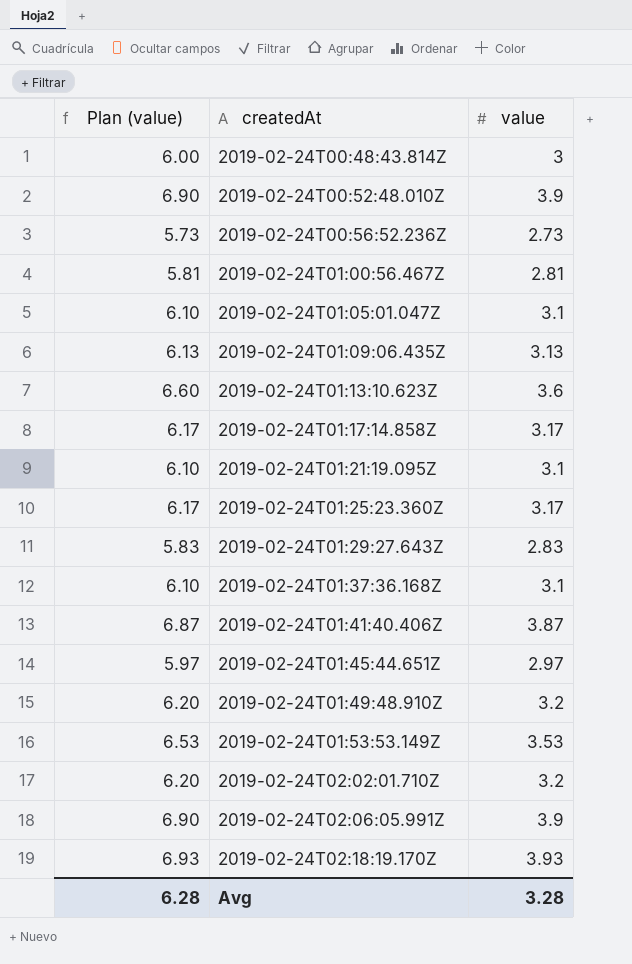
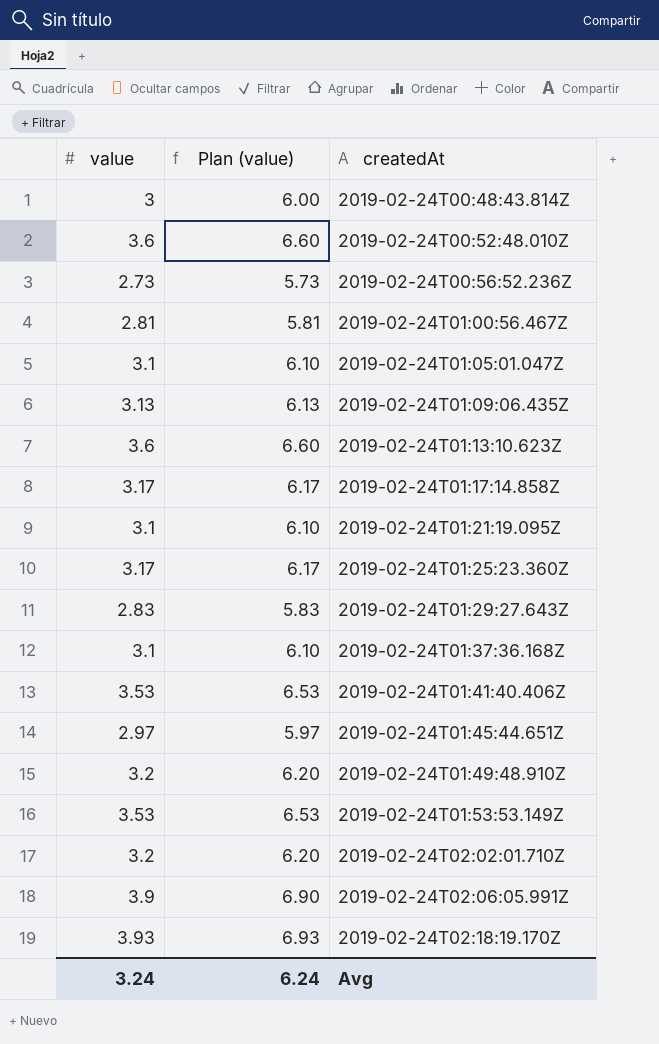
column value | position: 3 -> 1
2019-02-24T00:52:48.010Z | value: 3.9 -> 3.6
2019-02-24T00:52:48.010Z | Plan (value): 6.90 -> 6.60
2019-02-24T01:41:40.406Z | value: 3.87 -> 3.53
2019-02-24T01:41:40.406Z | Plan (value): 6.87 -> 6.53
Avg | value: 3.28 -> 3.24
Avg | Plan (value): 6.28 -> 6.24

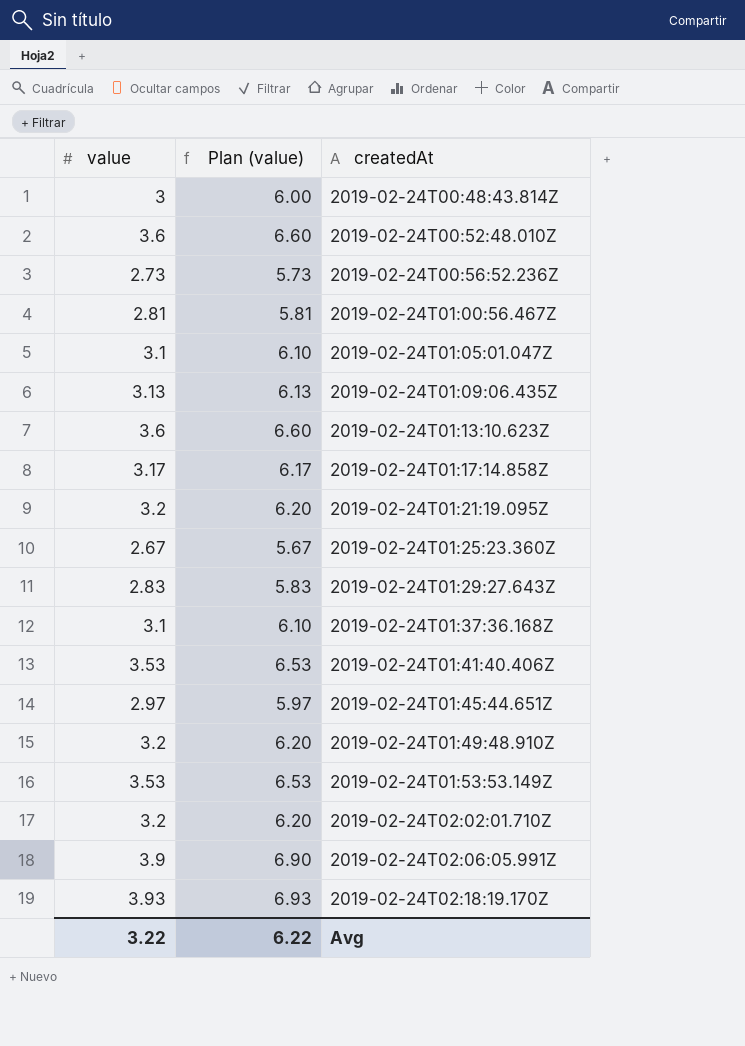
2019-02-24T01:21:19.095Z | value: 3.1 -> 3.2
2019-02-24T01:21:19.095Z | Plan (value): 6.10 -> 6.20
2019-02-24T01:25:23.360Z | value: 3.17 -> 2.67
2019-02-24T01:25:23.360Z | Plan (value): 6.17 -> 5.67
Avg | value: 3.24 -> 3.22
Avg | Plan (value): 6.24 -> 6.22

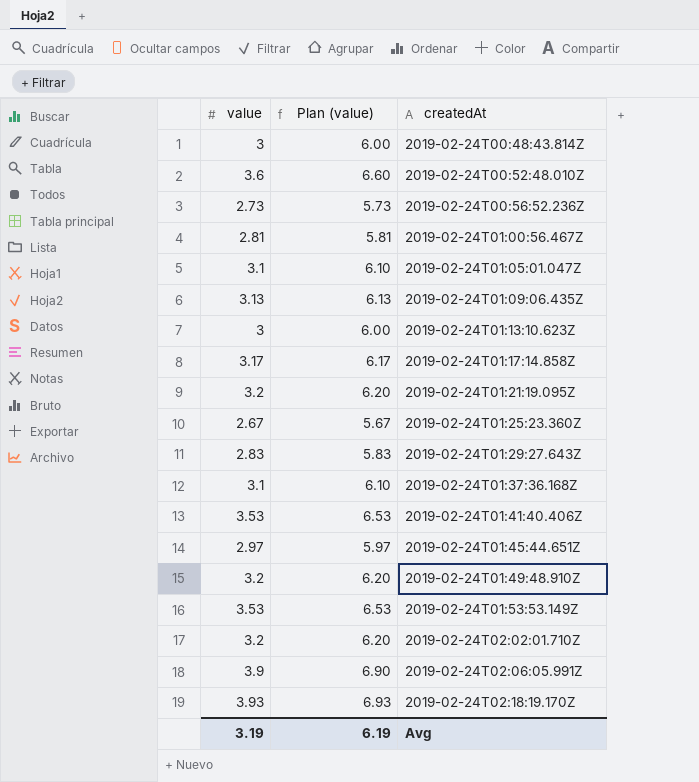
2019-02-24T01:13:10.623Z | value: 3.6 -> 3
2019-02-24T01:13:10.623Z | Plan (value): 6.60 -> 6.00
Avg | value: 3.22 -> 3.19
Avg | Plan (value): 6.22 -> 6.19

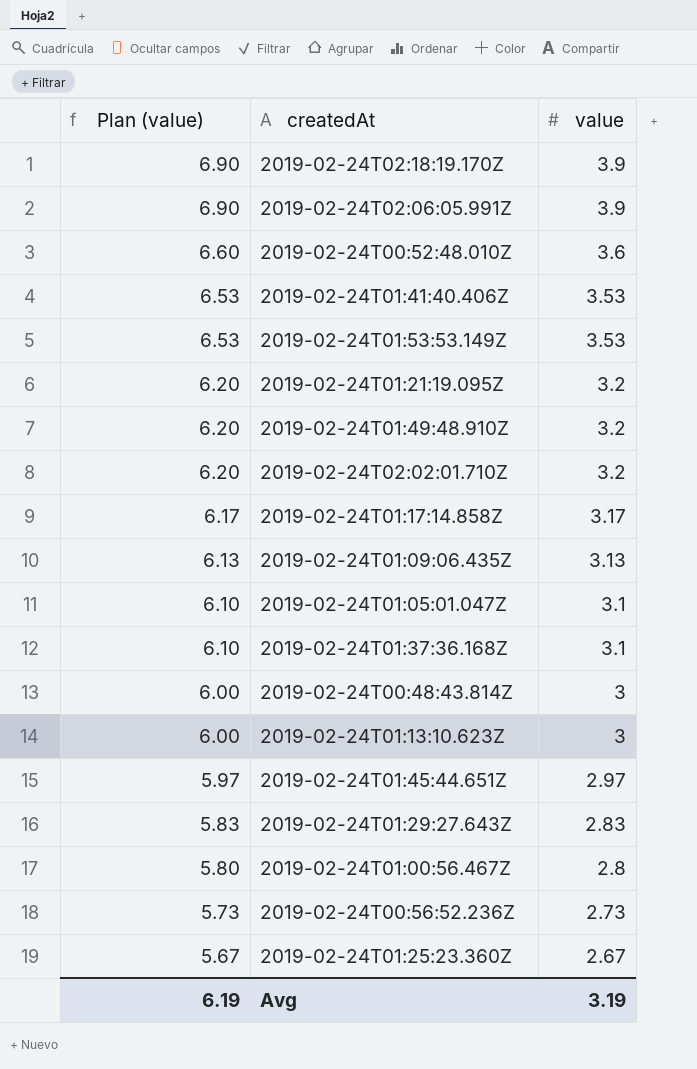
row order: createdAt ascending -> Plan (value) descending
column value | position: 1 -> 3
2019-02-24T02:18:19.170Z | Plan (value): 6.93 -> 6.90
2019-02-24T02:18:19.170Z | value: 3.93 -> 3.9
2019-02-24T01:00:56.467Z | Plan (value): 5.81 -> 5.80
2019-02-24T01:00:56.467Z | value: 2.81 -> 2.8

